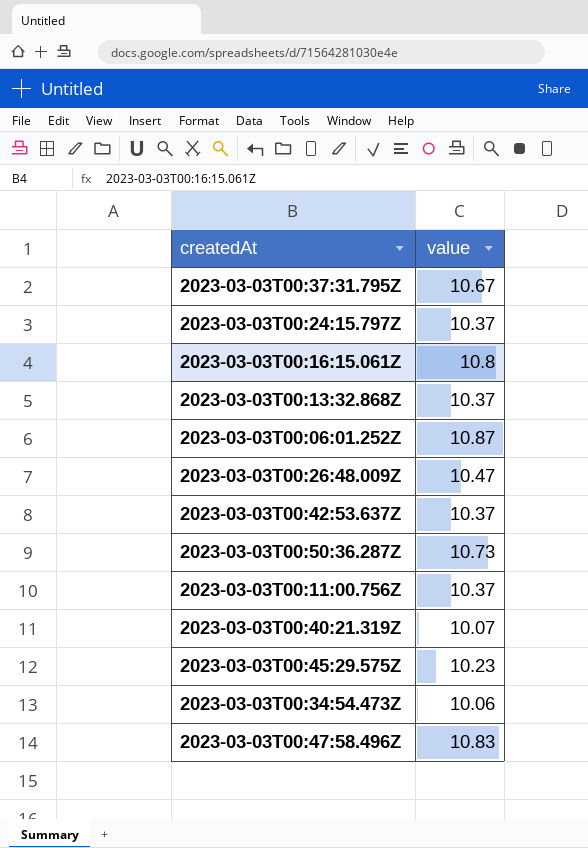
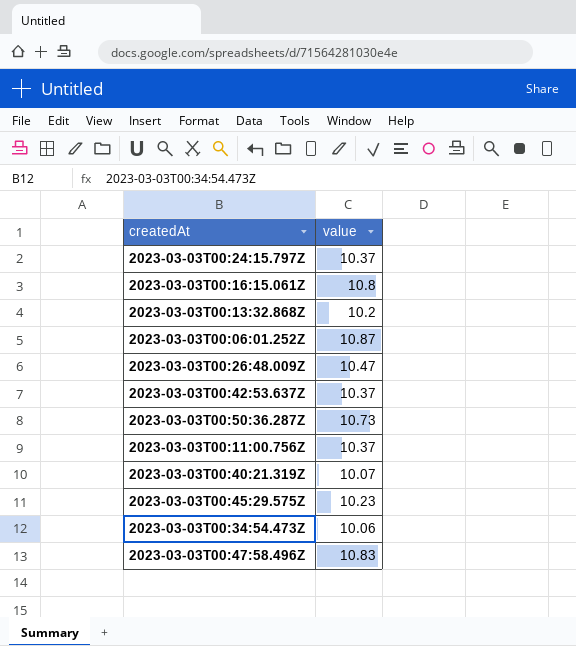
row 2023-03-03T00:37:31.795Z: 10.67 -> none
2023-03-03T00:13:32.868Z | value: 10.37 -> 10.2

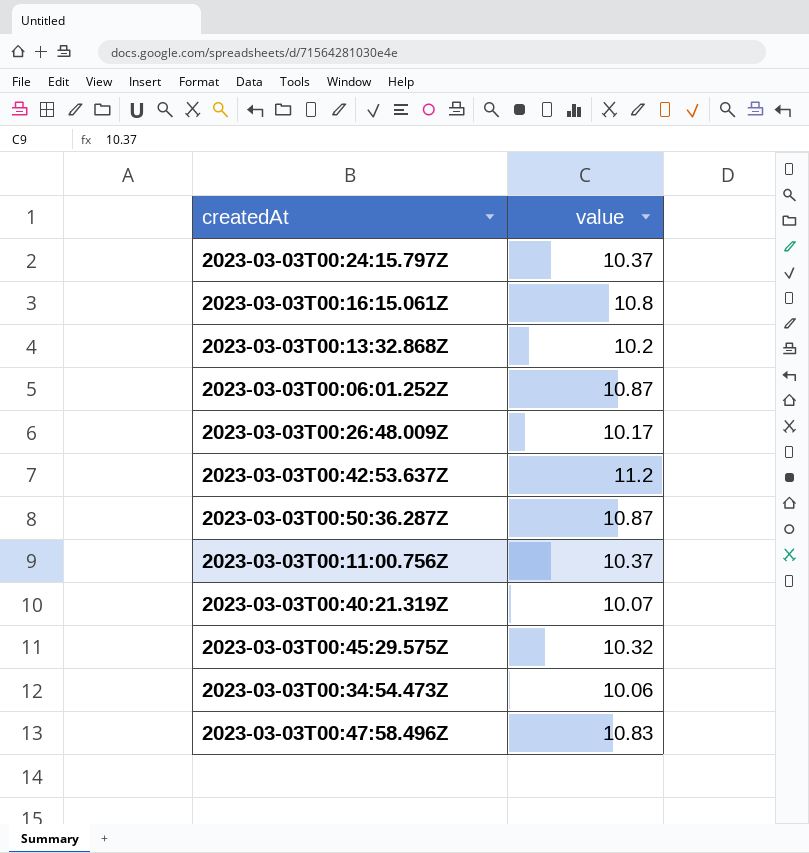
2023-03-03T00:26:48.009Z | value: 10.47 -> 10.17
2023-03-03T00:42:53.637Z | value: 10.37 -> 11.2
2023-03-03T00:50:36.287Z | value: 10.73 -> 10.87
2023-03-03T00:45:29.575Z | value: 10.23 -> 10.32

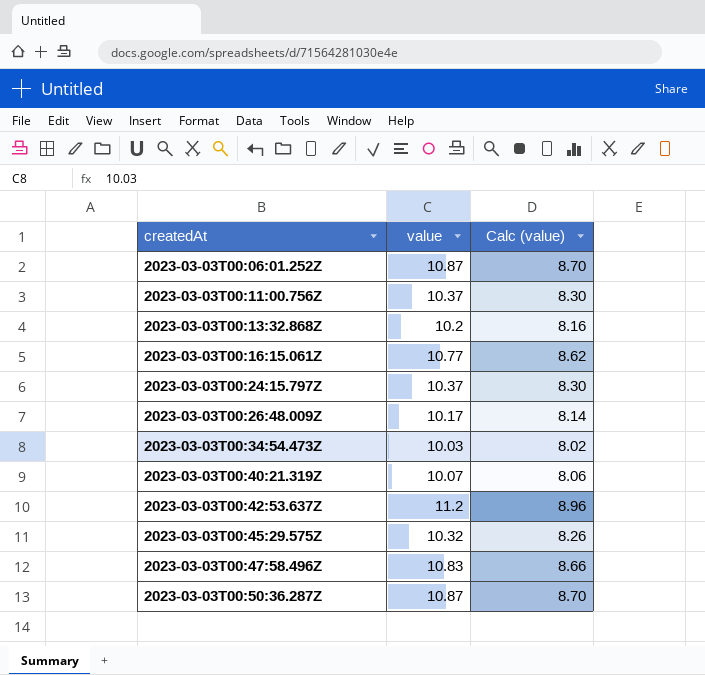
row order: none -> createdAt ascending
column Calc (value) | formula: none -> [value] * 0.8
2023-03-03T00:16:15.061Z | value: 10.8 -> 10.77
2023-03-03T00:34:54.473Z | value: 10.06 -> 10.03

